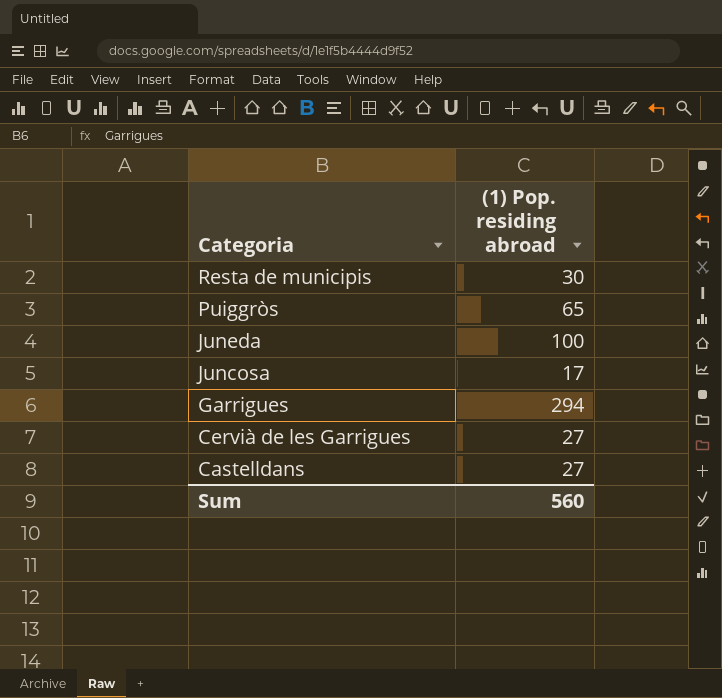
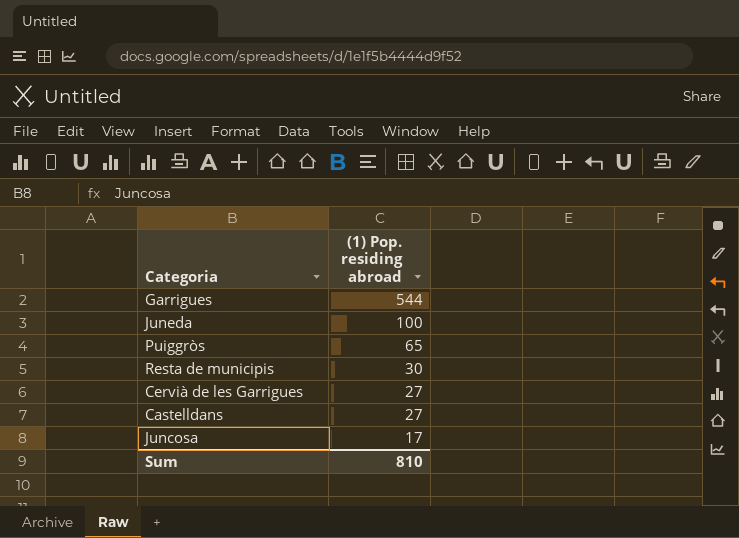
row order: Categoria descending -> (1) Pop. residing abroad descending
Garrigues | (1) Pop. residing abroad: 294 -> 544
Sum | (1) Pop. residing abroad: 560 -> 810

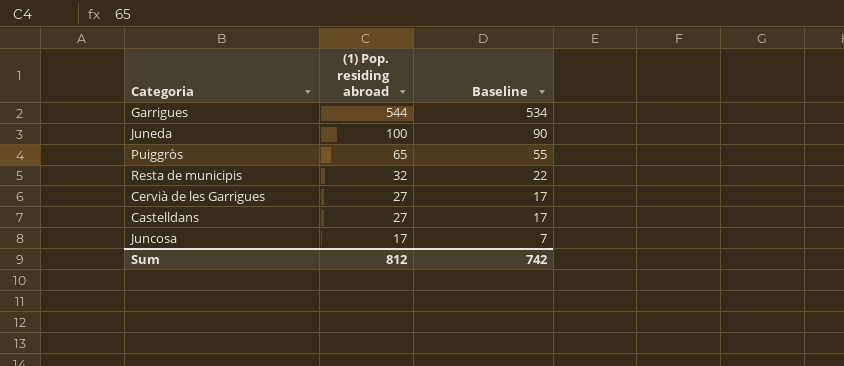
column Baseline | formula: none -> [(1) Pop. residing abroad] - 10
Resta de municipis | (1) Pop. residing abroad: 30 -> 32
Sum | (1) Pop. residing abroad: 810 -> 812

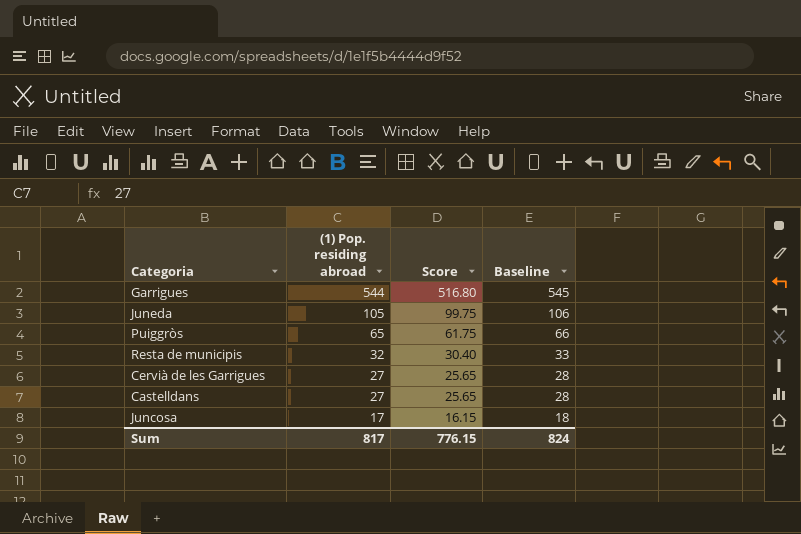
column Score | formula: none -> [(1) Pop. residing abroad] * 0.95
column Baseline | formula: [(1) Pop. residing abroad] - 10 -> [(1) Pop. residing abroad] + 1
Juneda | (1) Pop. residing abroad: 100 -> 105
Sum | (1) Pop. residing abroad: 812 -> 817
Sum | Baseline: 742 -> 824

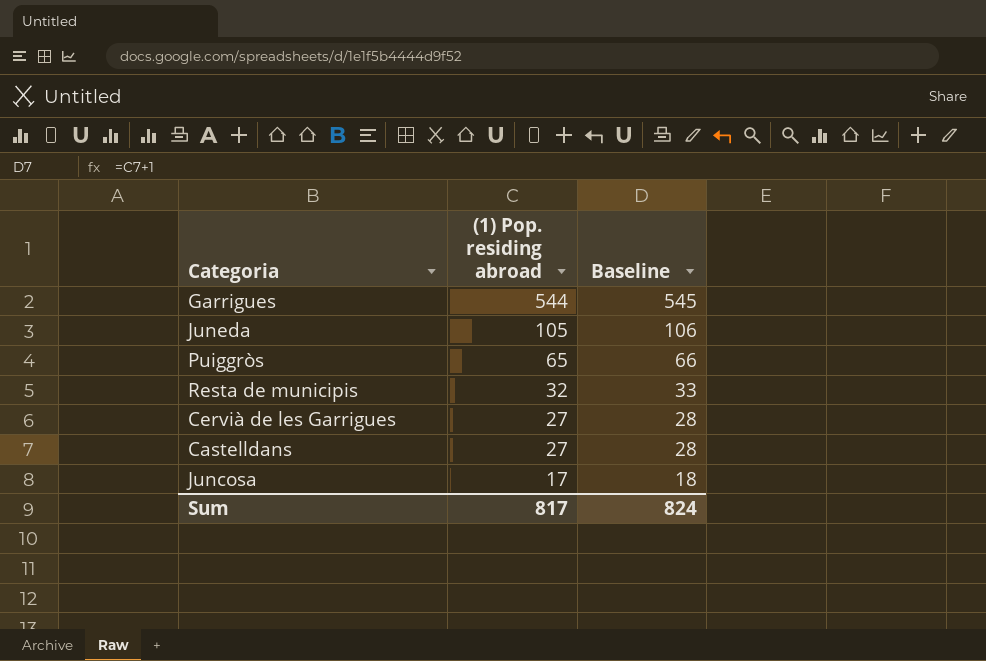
column Score | formula: [(1) Pop. residing abroad] * 0.95 -> none

